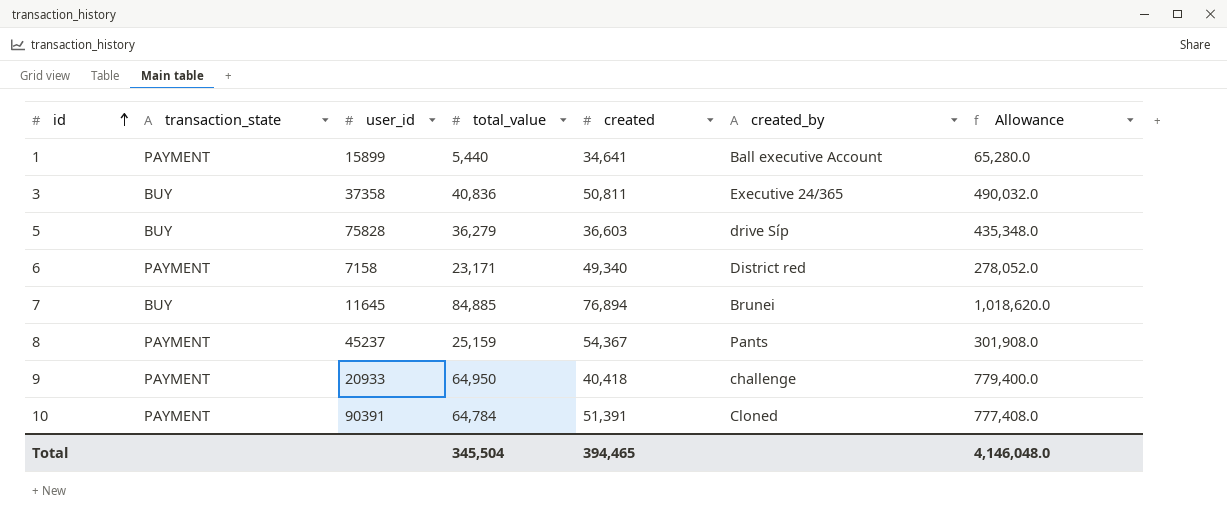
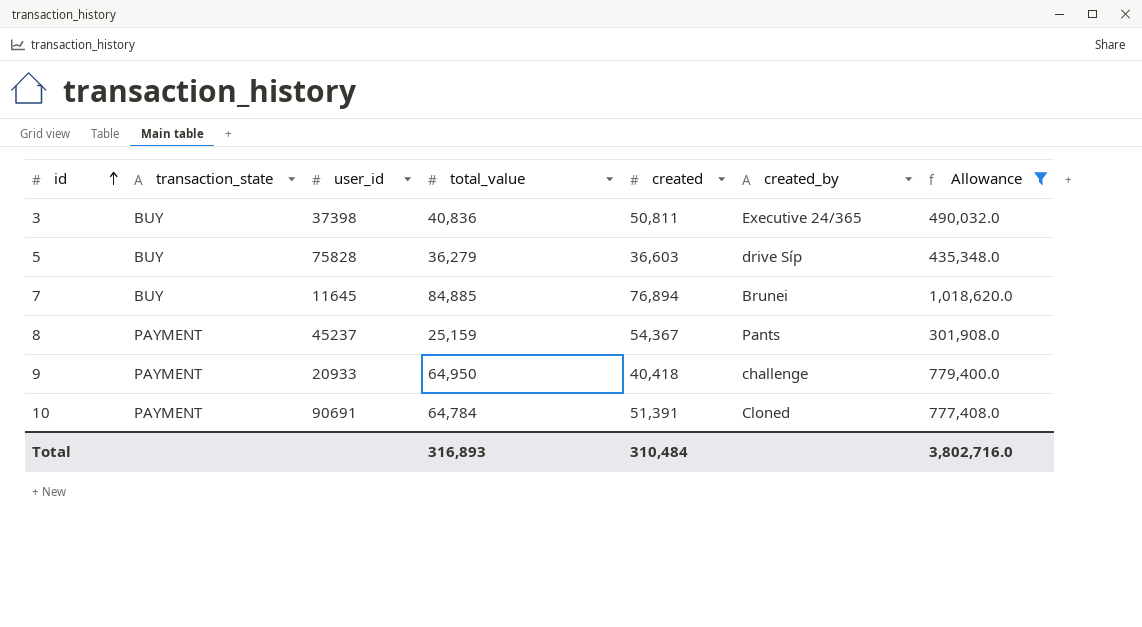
filter: none -> Allowance >= 301,908.0
3 | user_id: 37358 -> 37398
10 | user_id: 90391 -> 90691
Total | total_value: 345,504 -> 316,893
Total | created: 394,465 -> 310,484
Total | Allowance: 4,146,048.0 -> 3,802,716.0

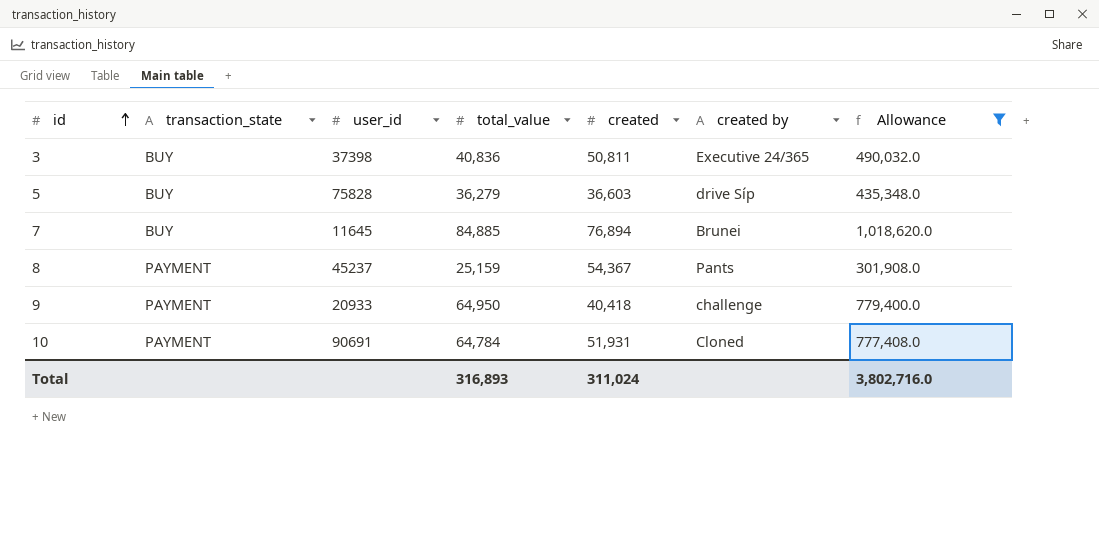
column name: created_by -> created by
10 | created: 51,391 -> 51,931
Total | created: 310,484 -> 311,024

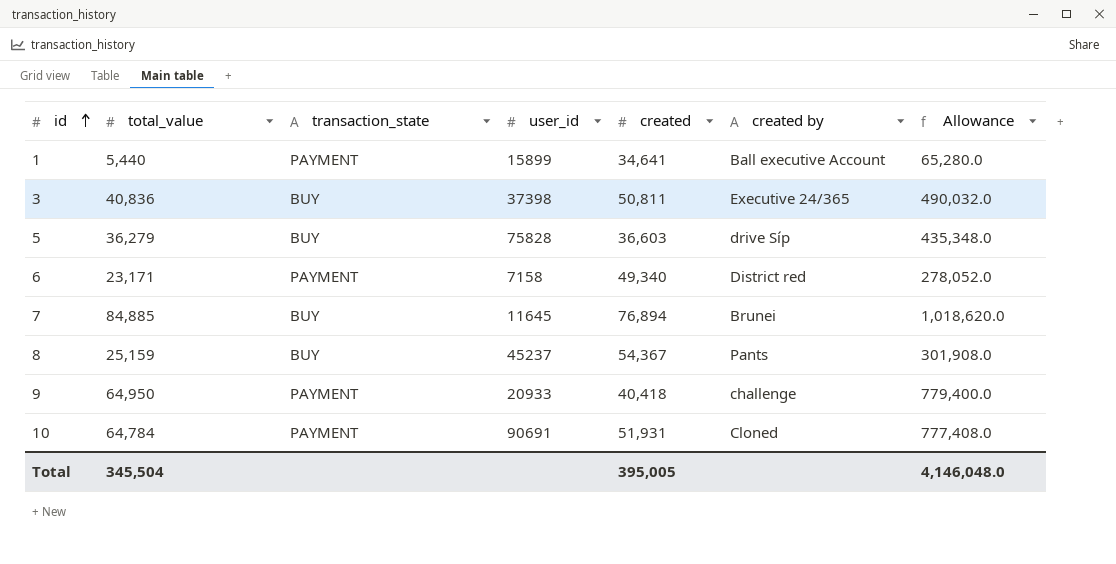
filter: Allowance >= 301,908.0 -> none
column total_value | position: 4 -> 2
8 | transaction_state: PAYMENT -> BUY
Total | total_value: 316,893 -> 345,504
Total | created: 311,024 -> 395,005
Total | Allowance: 3,802,716.0 -> 4,146,048.0

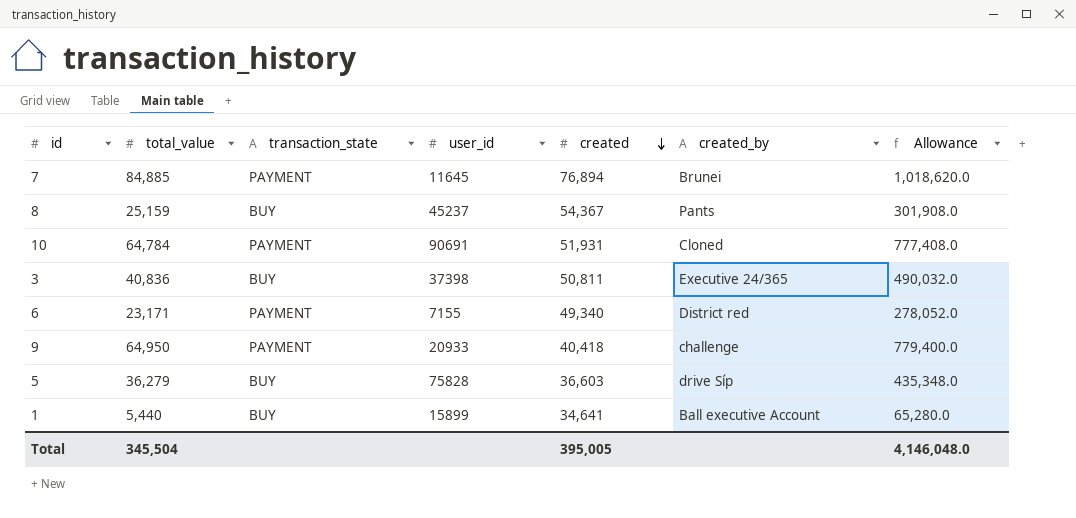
row order: id ascending -> created descending
column name: created by -> created_by
7 | transaction_state: BUY -> PAYMENT
6 | user_id: 7158 -> 7155
1 | transaction_state: PAYMENT -> BUY

